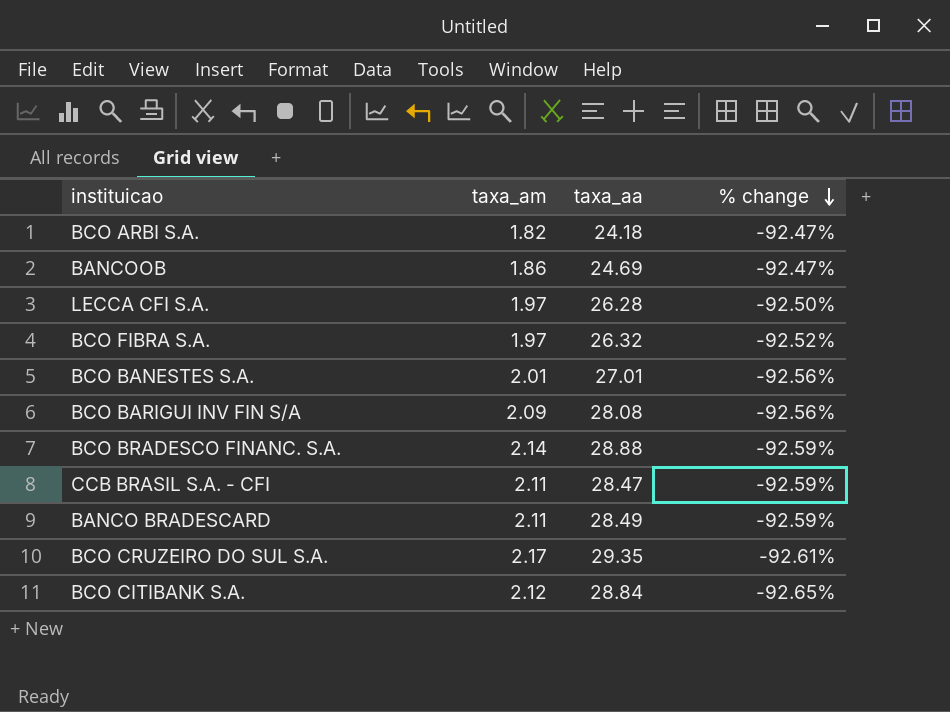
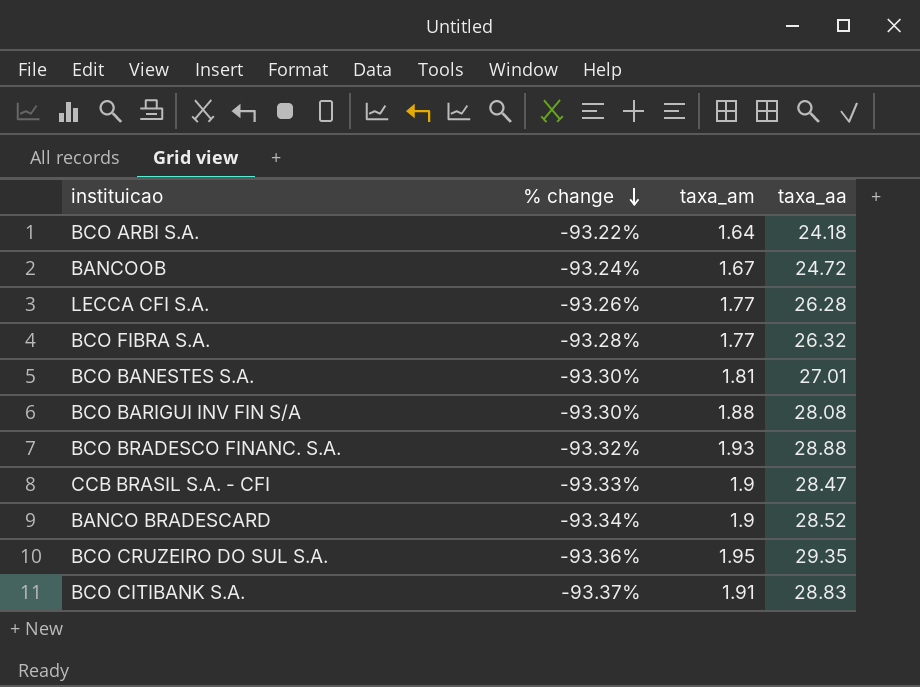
column % change | position: 4 -> 2
BCO ARBI S.A. | % change: -92.47% -> -93.22%
BCO ARBI S.A. | taxa_am: 1.82 -> 1.64
BANCOOB | % change: -92.47% -> -93.24%
BANCOOB | taxa_am: 1.86 -> 1.67
BANCOOB | taxa_aa: 24.69 -> 24.72
LECCA CFI S.A. | % change: -92.50% -> -93.26%
LECCA CFI S.A. | taxa_am: 1.97 -> 1.77
BCO FIBRA S.A. | % change: -92.52% -> -93.28%
BCO FIBRA S.A. | taxa_am: 1.97 -> 1.77
BCO BANESTES S.A. | % change: -92.56% -> -93.30%
BCO BANESTES S.A. | taxa_am: 2.01 -> 1.81
BCO BARIGUI INV FIN S/A | % change: -92.56% -> -93.30%
BCO BARIGUI INV FIN S/A | taxa_am: 2.09 -> 1.88
BCO BRADESCO FINANC. S.A. | % change: -92.59% -> -93.32%
BCO BRADESCO FINANC. S.A. | taxa_am: 2.14 -> 1.93
CCB BRASIL S.A. - CFI | % change: -92.59% -> -93.33%
CCB BRASIL S.A. - CFI | taxa_am: 2.11 -> 1.9
BANCO BRADESCARD | % change: -92.59% -> -93.34%
BANCO BRADESCARD | taxa_am: 2.11 -> 1.9
BANCO BRADESCARD | taxa_aa: 28.49 -> 28.52
BCO CRUZEIRO DO SUL S.A. | % change: -92.61% -> -93.36%
BCO CRUZEIRO DO SUL S.A. | taxa_am: 2.17 -> 1.95
BCO CITIBANK S.A. | % change: -92.65% -> -93.37%
BCO CITIBANK S.A. | taxa_am: 2.12 -> 1.91
BCO CITIBANK S.A. | taxa_aa: 28.84 -> 28.83

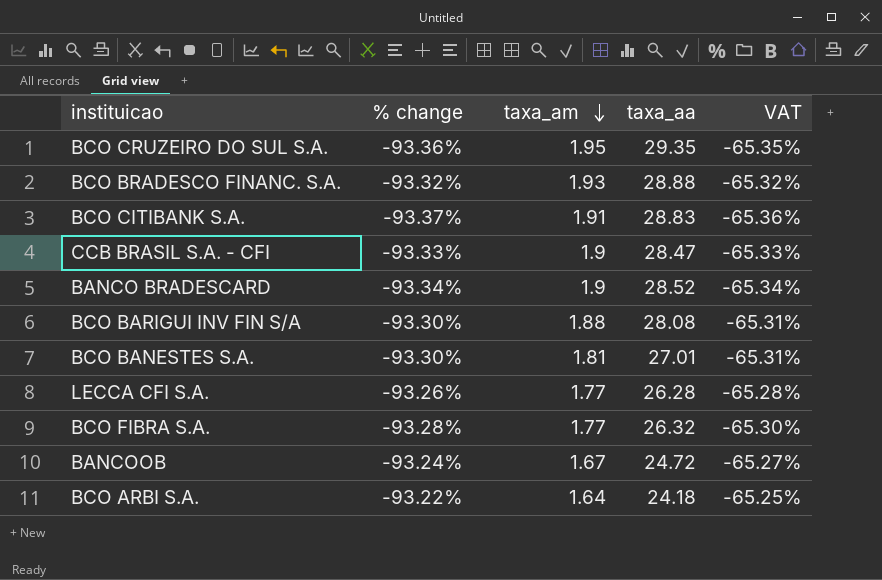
row order: % change descending -> taxa_am descending
column VAT | formula: none -> [% change] * 0.7

